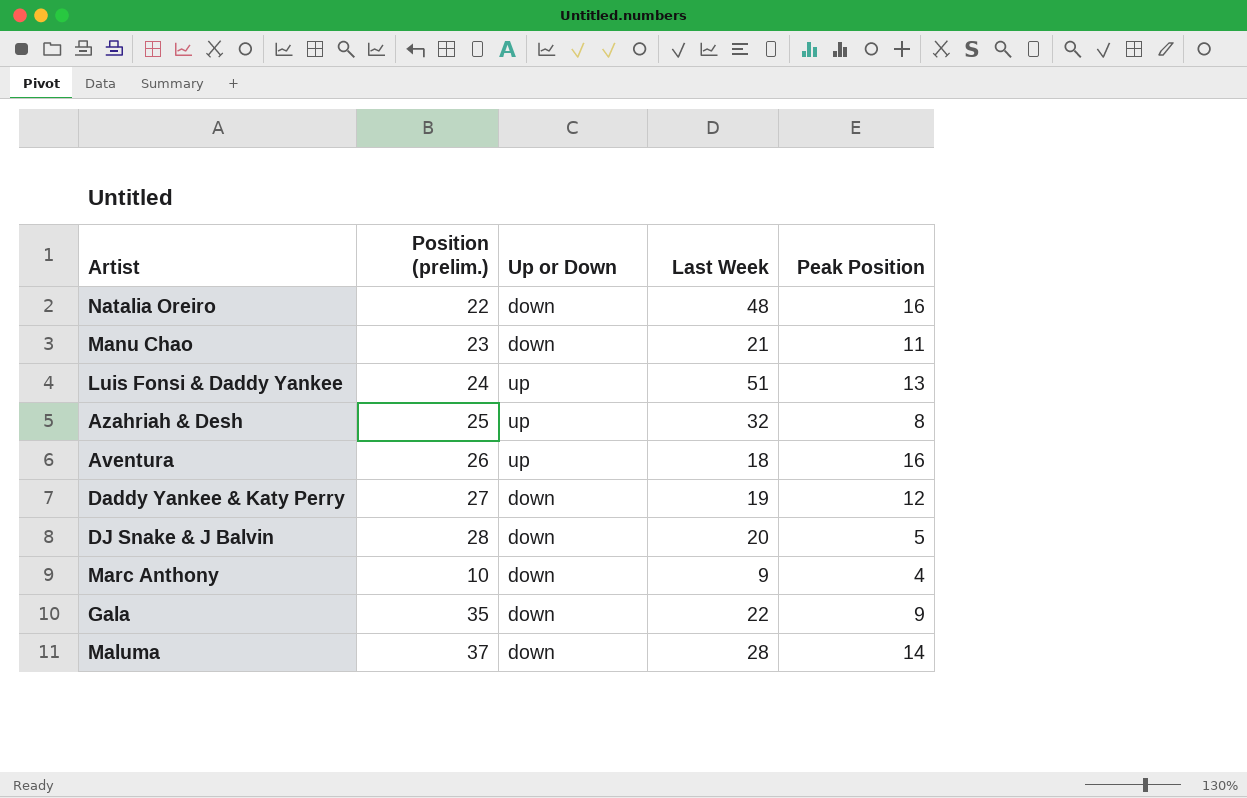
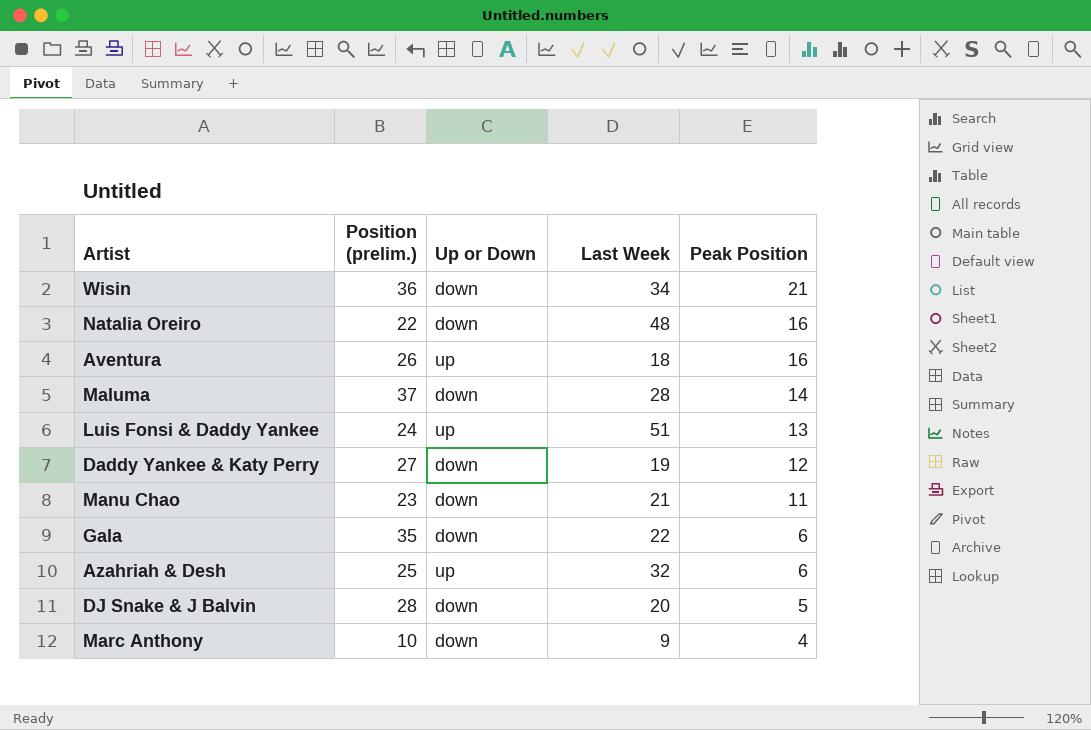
row order: none -> Peak Position descending
row Wisin: none -> 36 | down | 34 | 21
Gala | Peak Position: 9 -> 6
Azahriah & Desh | Peak Position: 8 -> 6

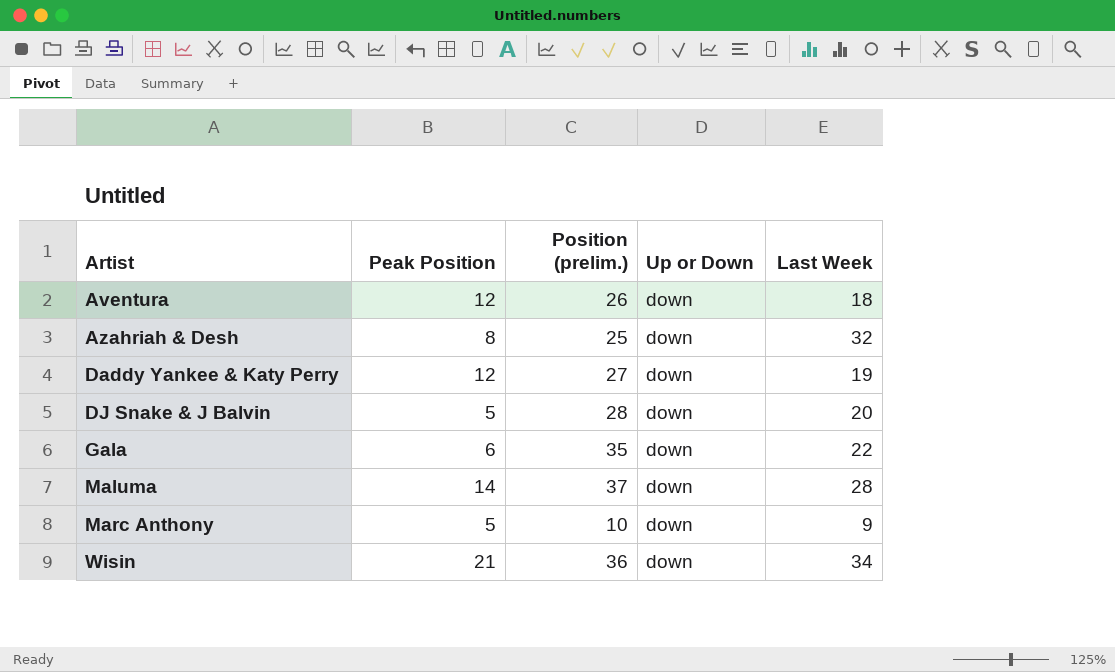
row order: Peak Position descending -> Artist ascending
column Peak Position | position: 5 -> 2
row Natalia Oreiro: 22 | down | 48 | 16 -> none
row Luis Fonsi & Daddy Yankee: 24 | up | 51 | 13 -> none
row Manu Chao: 23 | down | 21 | 11 -> none
Aventura | Peak Position: 16 -> 12
Aventura | Up or Down: up -> down
Azahriah & Desh | Peak Position: 6 -> 8
Azahriah & Desh | Up or Down: up -> down
Marc Anthony | Peak Position: 4 -> 5

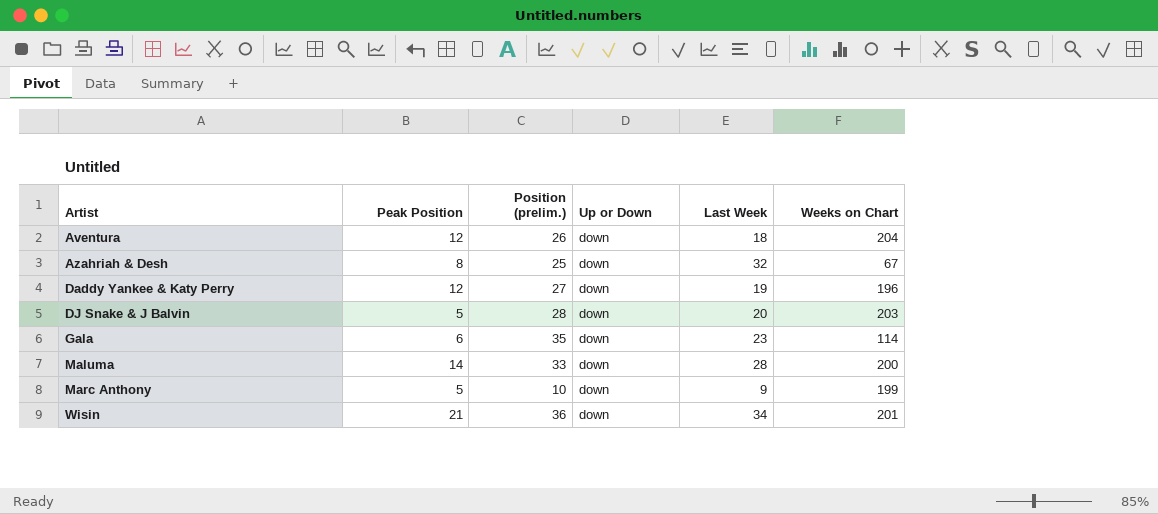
column Weeks on Chart | position: none -> 6
Gala | Last Week: 22 -> 23
Maluma | Position (prelim.): 37 -> 33

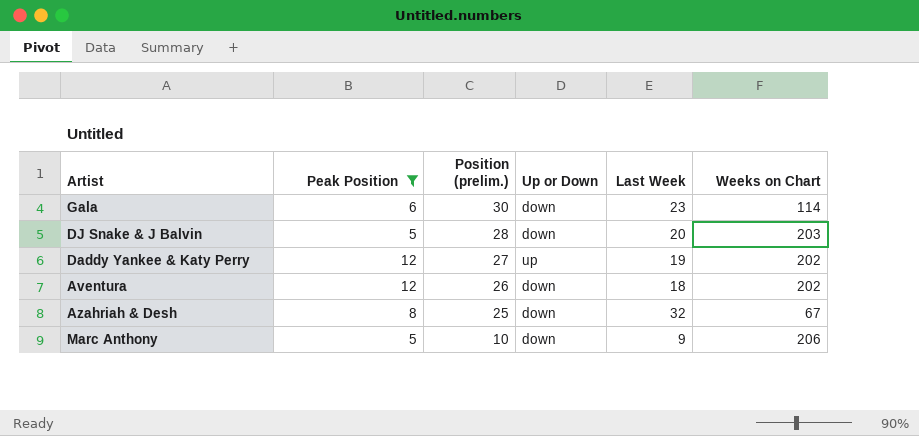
filter: none -> Peak Position <= 12
row order: Artist ascending -> Position (prelim.) descending
Gala | Position (prelim.): 35 -> 30
Daddy Yankee & Katy Perry | Up or Down: down -> up
Daddy Yankee & Katy Perry | Weeks on Chart: 196 -> 202
Aventura | Weeks on Chart: 204 -> 202
Marc Anthony | Weeks on Chart: 199 -> 206

